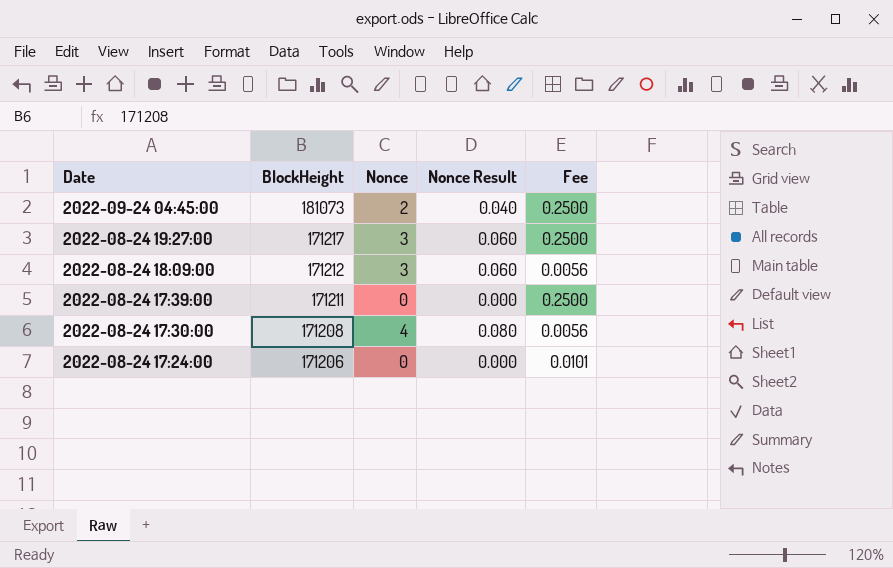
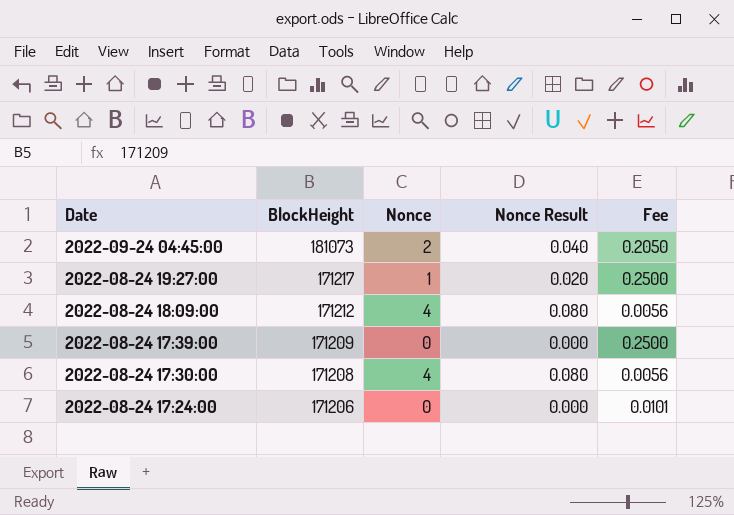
2022-09-24 04:45:00 | Fee: 0.2500 -> 0.2050
2022-08-24 19:27:00 | Nonce: 3 -> 1
2022-08-24 19:27:00 | Nonce Result: 0.060 -> 0.020
2022-08-24 18:09:00 | Nonce: 3 -> 4
2022-08-24 18:09:00 | Nonce Result: 0.060 -> 0.080
2022-08-24 17:39:00 | BlockHeight: 171211 -> 171209

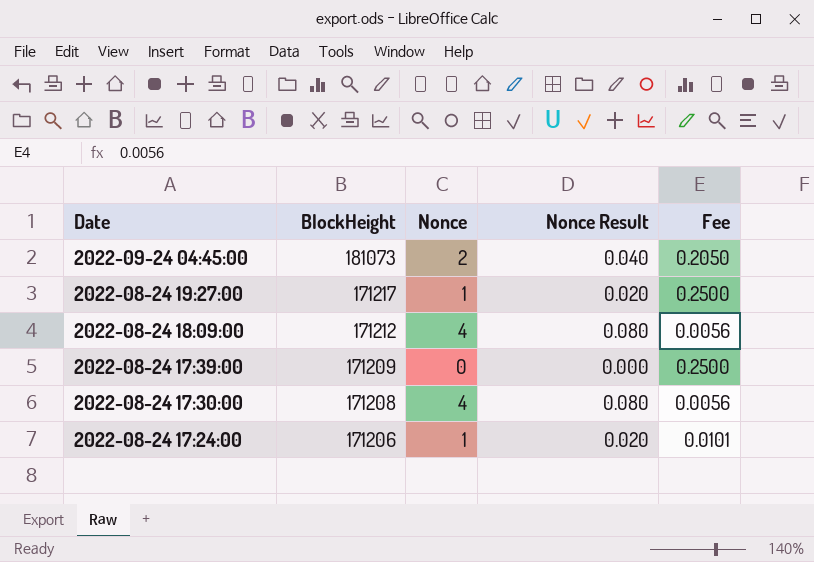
2022-08-24 17:24:00 | Nonce: 0 -> 1
2022-08-24 17:24:00 | Nonce Result: 0.000 -> 0.020

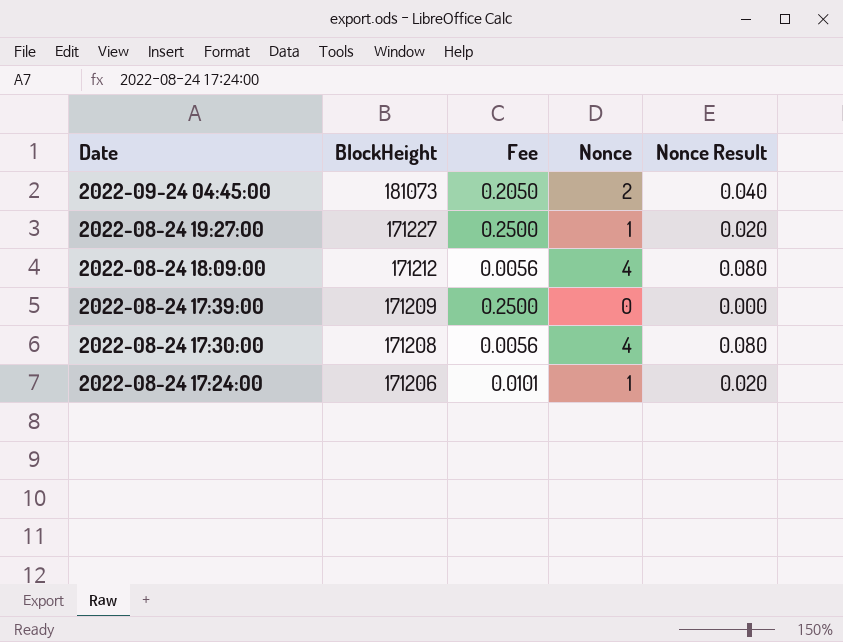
column Fee | position: 5 -> 3
2022-08-24 19:27:00 | BlockHeight: 171217 -> 171227

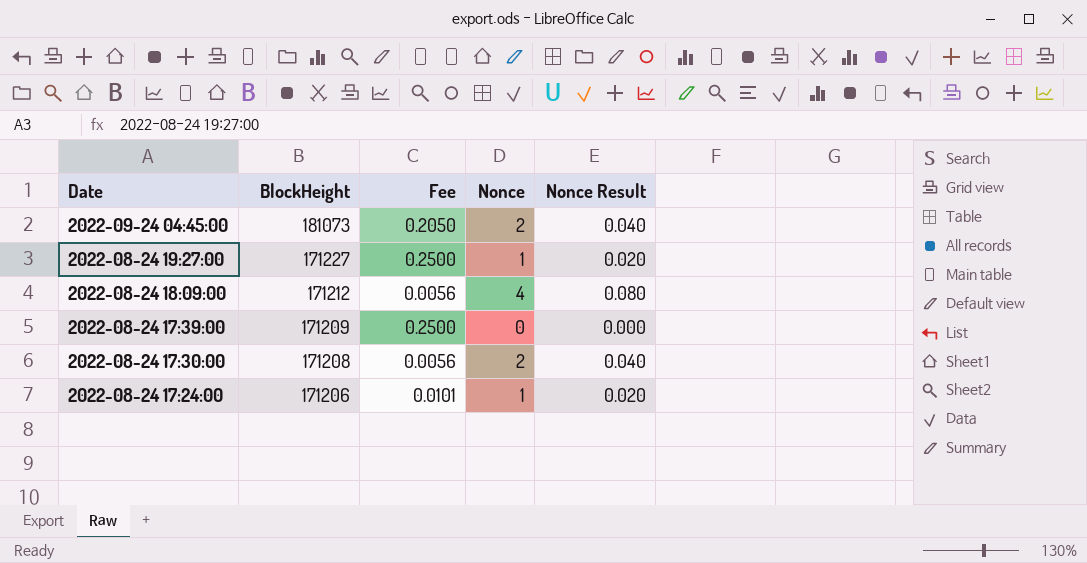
2022-08-24 17:30:00 | Nonce: 4 -> 2
2022-08-24 17:30:00 | Nonce Result: 0.080 -> 0.040

